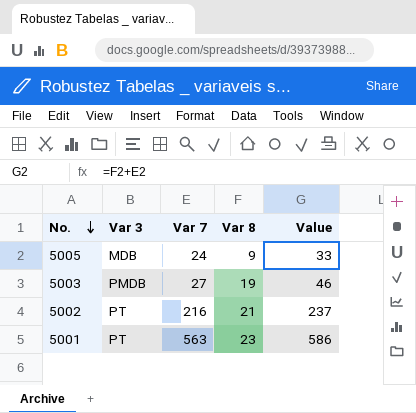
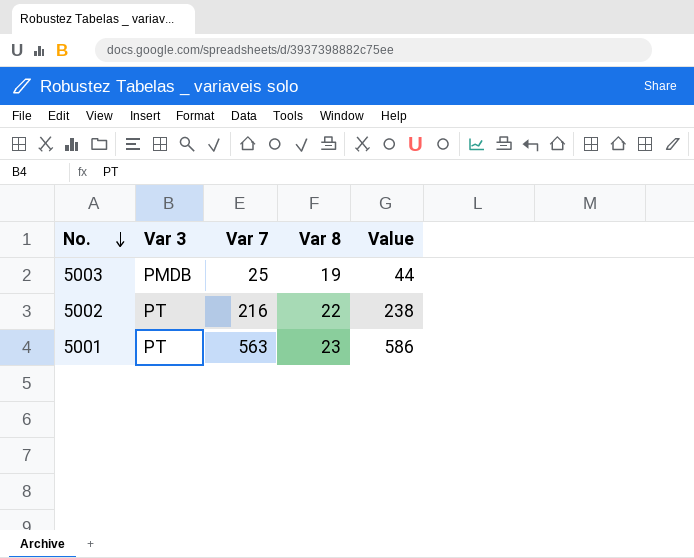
row 5005: MDB | 24 | 9 | 33 -> none
5003 | Var 7: 27 -> 25
5003 | Value: 46 -> 44
5002 | Var 8: 21 -> 22
5002 | Value: 237 -> 238

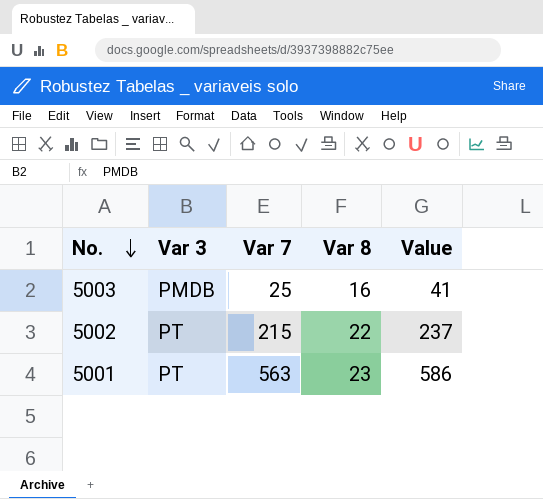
5003 | Var 8: 19 -> 16
5003 | Value: 44 -> 41
5002 | Var 7: 216 -> 215
5002 | Value: 238 -> 237

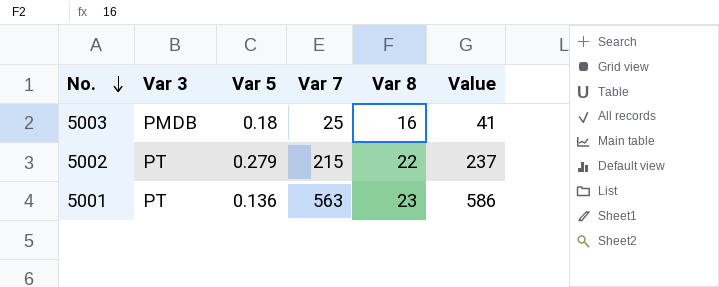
column Var 5 | position: none -> 3

